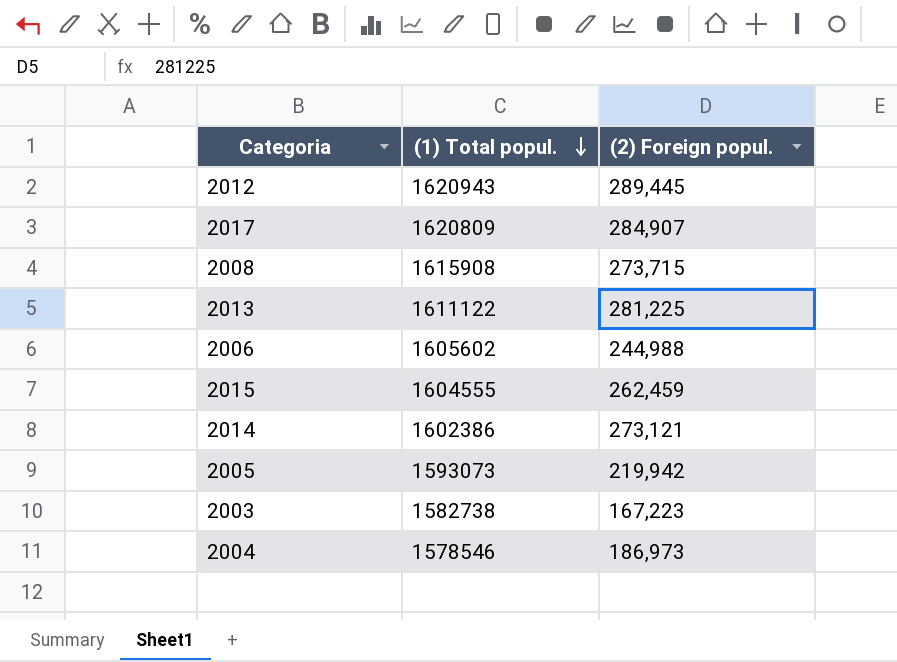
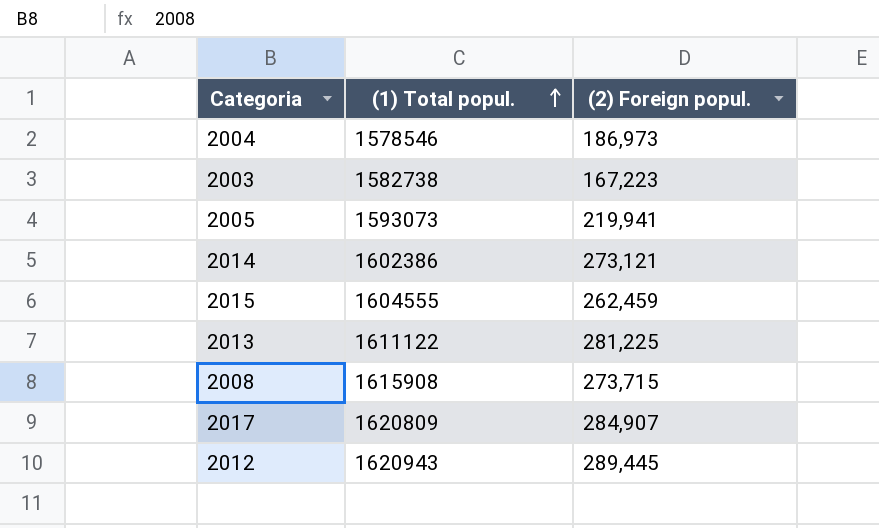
row order: (1) Total popul. descending -> (1) Total popul. ascending
row 2006: 1605602 | 244,988 -> none
2005 | (2) Foreign popul.: 219,942 -> 219,941

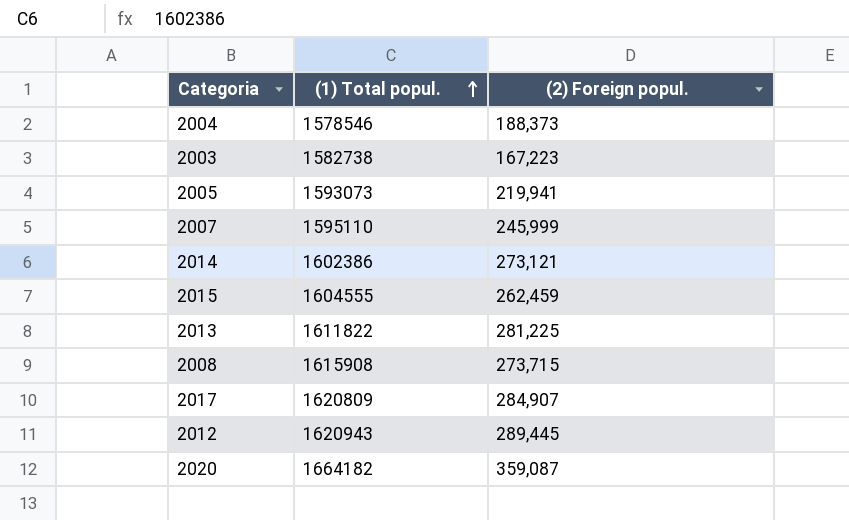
2004 | (2) Foreign popul.: 186,973 -> 188,373
row 2007: none -> 1595110 | 245,999
2013 | (1) Total popul.: 1611122 -> 1611822
row 2020: none -> 1664182 | 359,087

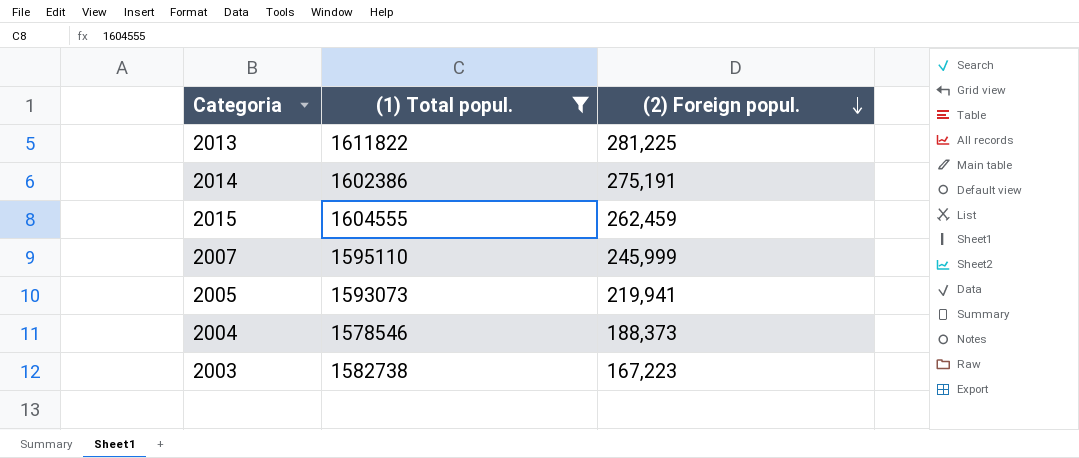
filter: none -> (1) Total popul. <= 1611822
row order: (1) Total popul. ascending -> (2) Foreign popul. descending
2014 | (2) Foreign popul.: 273,121 -> 275,191

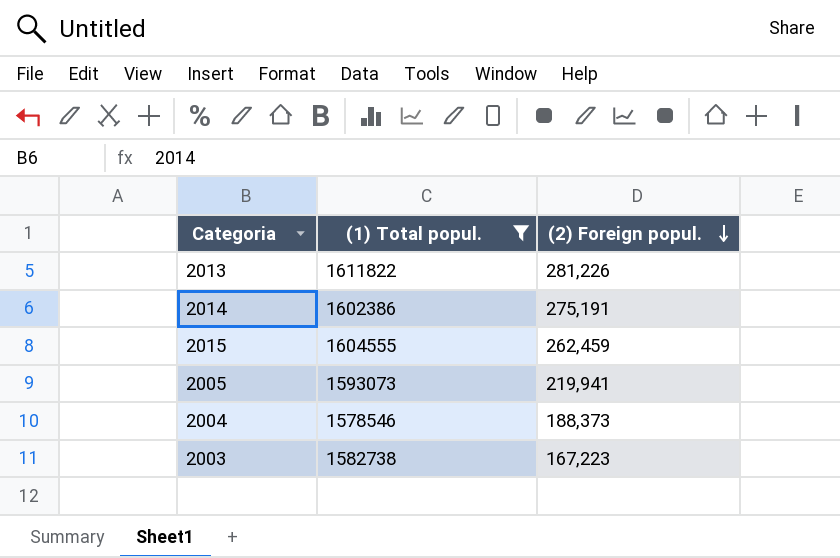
row 2007: 1595110 | 245,999 -> none
2013 | (2) Foreign popul.: 281,225 -> 281,226

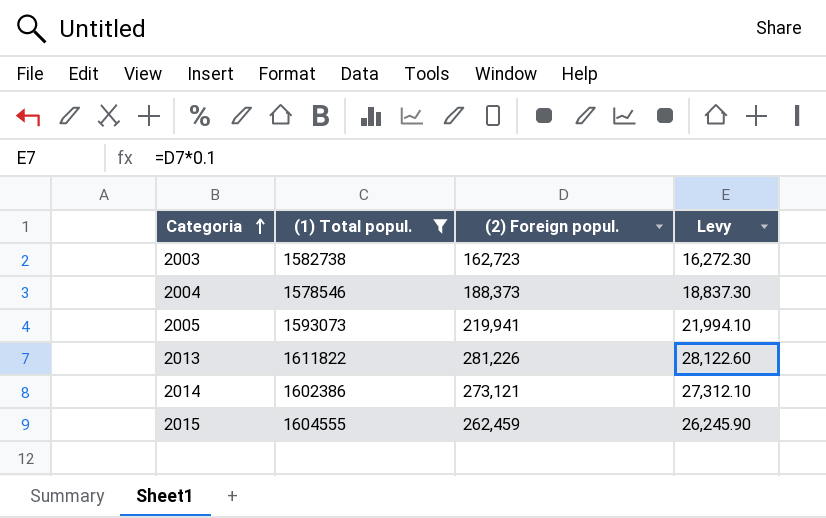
row order: (2) Foreign popul. descending -> Categoria ascending
column Levy | formula: none -> [(2) Foreign popul.] * 0.1
2003 | (2) Foreign popul.: 167,223 -> 162,723
2014 | (2) Foreign popul.: 275,191 -> 273,121

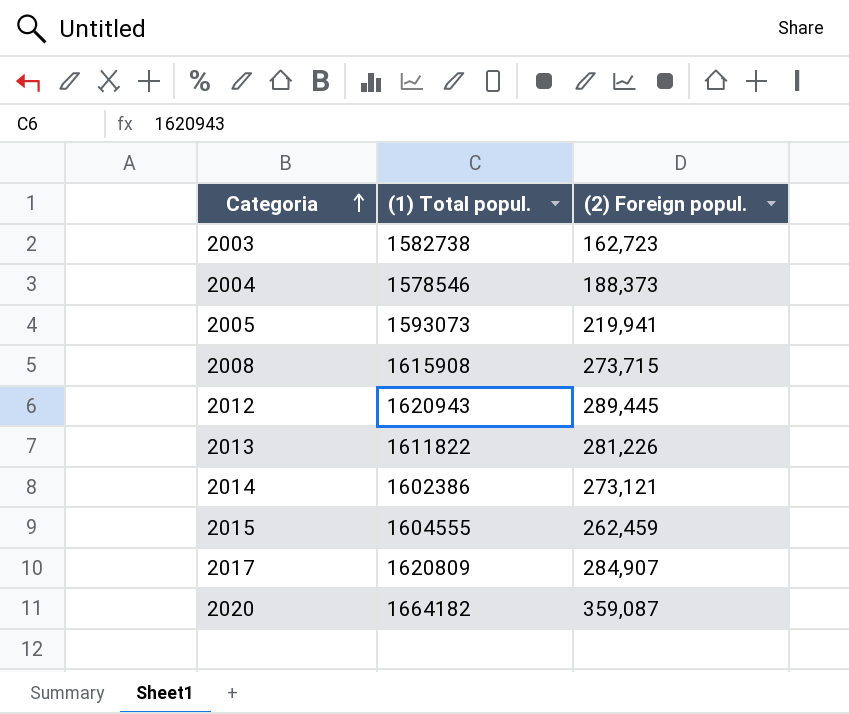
filter: (1) Total popul. <= 1611822 -> none
column Levy | formula: [(2) Foreign popul.] * 0.1 -> none

